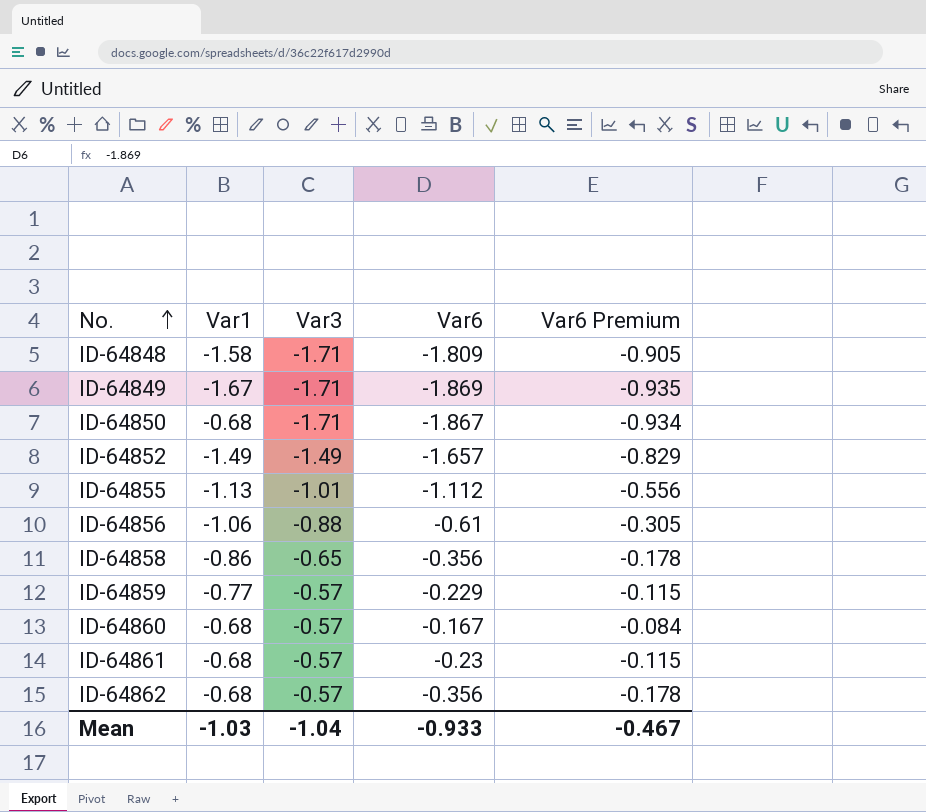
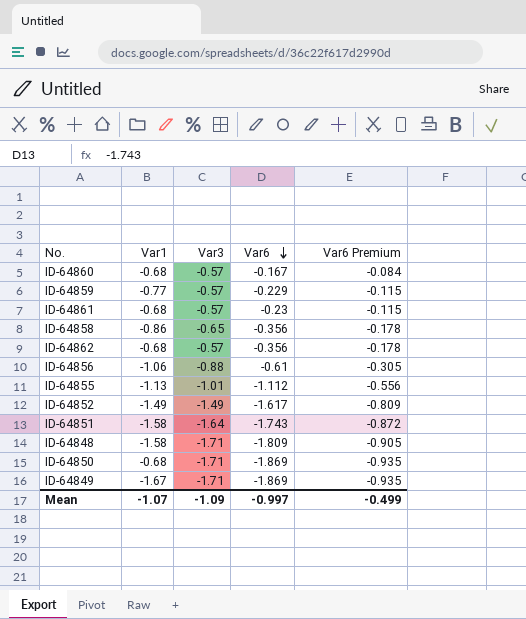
row order: No. ascending -> Var6 descending
ID-64852 | Var6: -1.657 -> -1.617
ID-64852 | Var6 Premium: -0.829 -> -0.809
row ID-64851: none -> -1.58 | -1.64 | -1.743 | -0.872
ID-64850 | Var6: -1.867 -> -1.869
ID-64850 | Var6 Premium: -0.934 -> -0.935
Mean | Var1: -1.03 -> -1.07
Mean | Var3: -1.04 -> -1.09
Mean | Var6: -0.933 -> -0.997
Mean | Var6 Premium: -0.467 -> -0.499

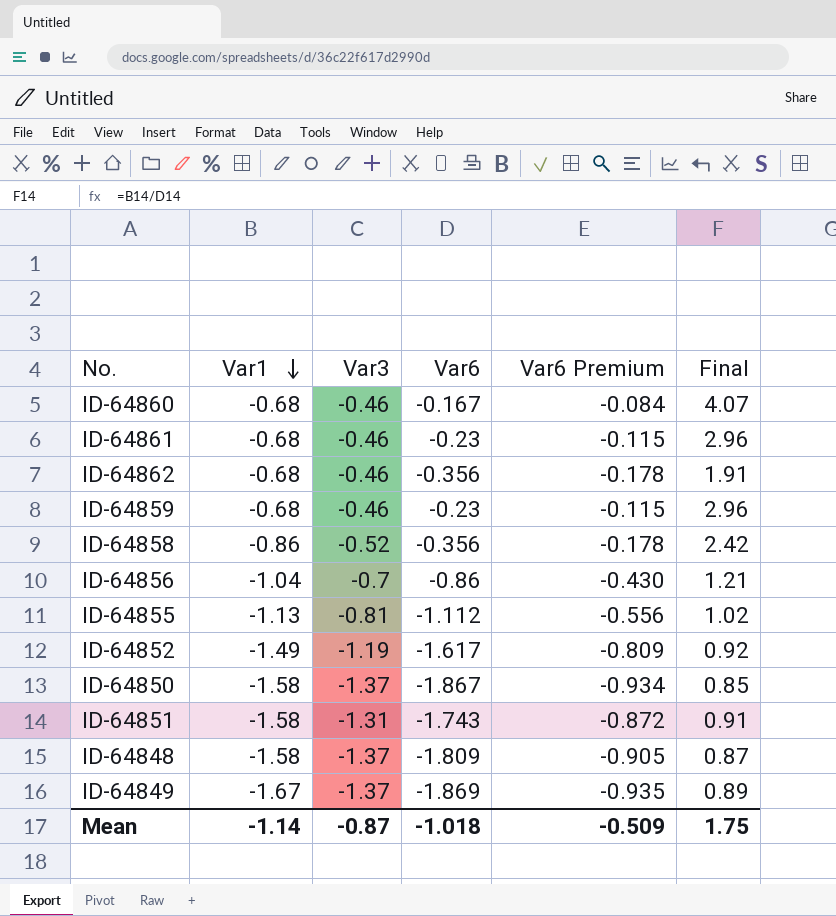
row order: Var6 descending -> Var1 descending
column Final | formula: none -> [Var1] / [Var6]
ID-64860 | Var3: -0.57 -> -0.46
ID-64861 | Var3: -0.57 -> -0.46
ID-64862 | Var3: -0.57 -> -0.46
ID-64859 | Var1: -0.77 -> -0.68
ID-64859 | Var3: -0.57 -> -0.46
ID-64859 | Var6: -0.229 -> -0.23
ID-64858 | Var3: -0.65 -> -0.52
ID-64856 | Var1: -1.06 -> -1.04
ID-64856 | Var3: -0.88 -> -0.7
ID-64856 | Var6: -0.61 -> -0.86
ID-64856 | Var6 Premium: -0.305 -> -0.430
ID-64855 | Var3: -1.01 -> -0.81
ID-64852 | Var3: -1.49 -> -1.19
ID-64850 | Var1: -0.68 -> -1.58
ID-64850 | Var3: -1.71 -> -1.37
ID-64850 | Var6: -1.869 -> -1.867
ID-64850 | Var6 Premium: -0.935 -> -0.934
ID-64851 | Var3: -1.64 -> -1.31
ID-64848 | Var3: -1.71 -> -1.37
ID-64849 | Var3: -1.71 -> -1.37
Mean | Var1: -1.07 -> -1.14
Mean | Var3: -1.09 -> -0.87
Mean | Var6: -0.997 -> -1.018
Mean | Var6 Premium: -0.499 -> -0.509

